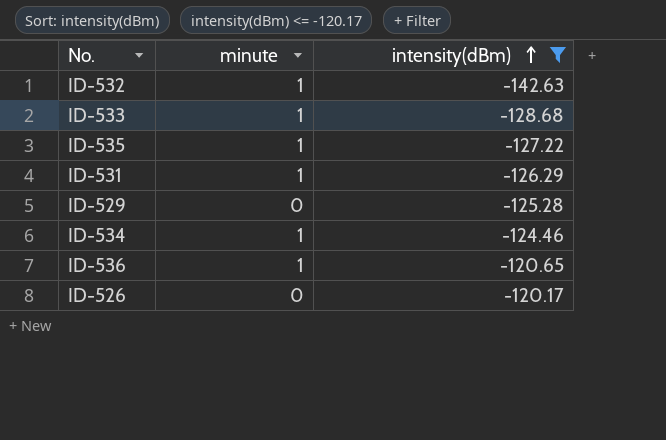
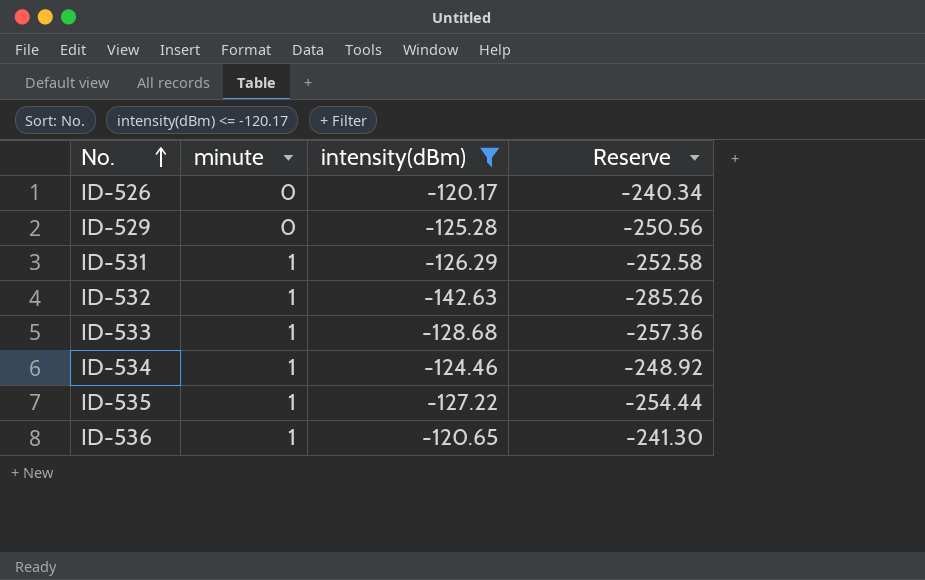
row order: intensity(dBm) ascending -> No. ascending
column Reserve | formula: none -> [intensity(dBm)] * 2

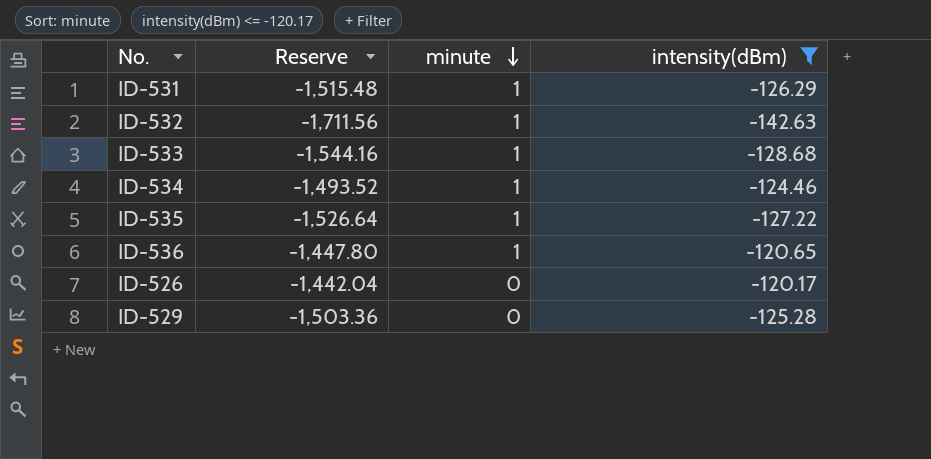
row order: No. ascending -> minute descending
column Reserve | formula: [intensity(dBm)] * 2 -> [intensity(dBm)] * 12
column Reserve | position: 4 -> 2

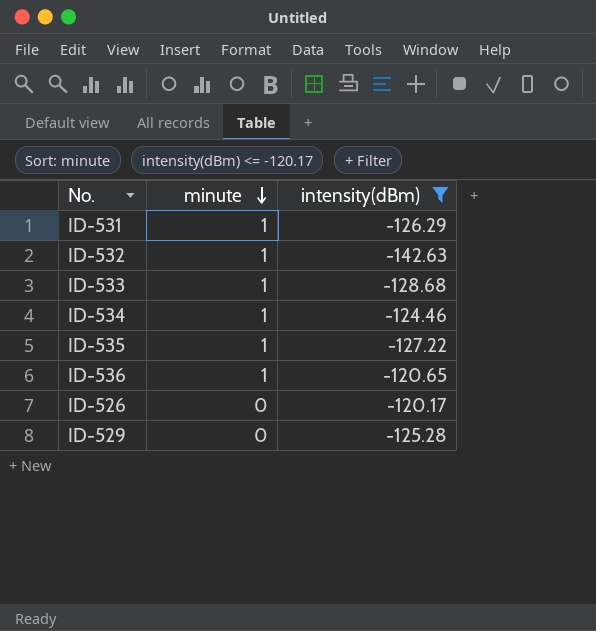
column Reserve | formula: [intensity(dBm)] * 12 -> none

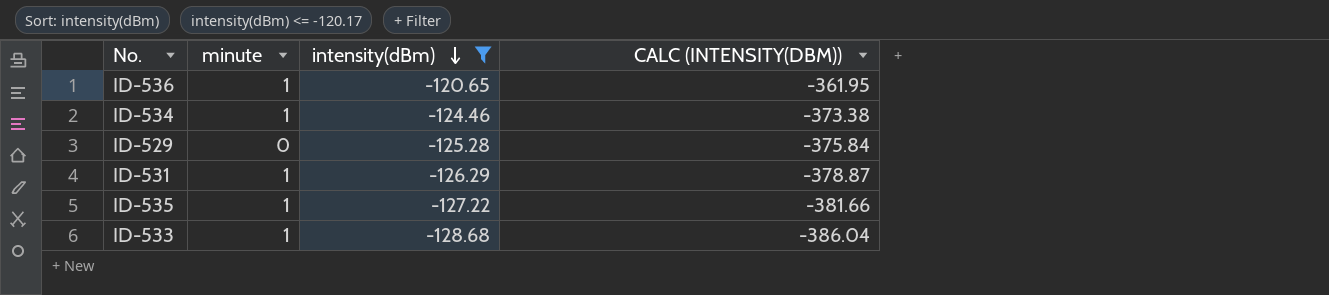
row order: minute descending -> intensity(dBm) descending
column CALC (INTENSITY(DBM)) | formula: none -> [intensity(dBm)] * 3
row ID-532: 1 | -142.63 -> none
row ID-526: 0 | -120.17 -> none

